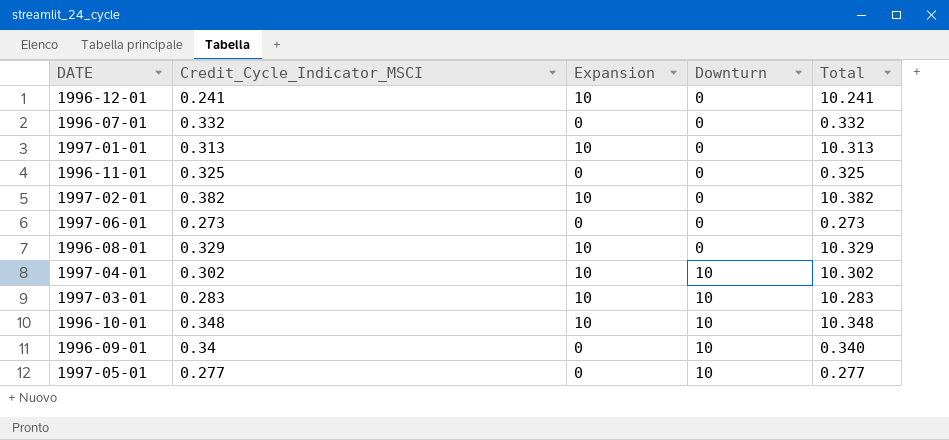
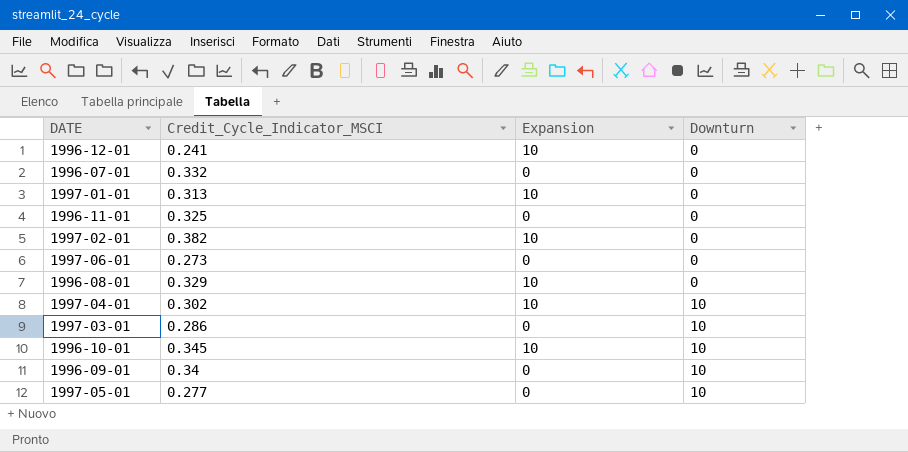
column Total | formula: [Credit_Cycle_Indicator_MSCI] + [Expansion] -> none
1997-03-01 | Credit_Cycle_Indicator_MSCI: 0.283 -> 0.286
1997-03-01 | Expansion: 10 -> 0
1996-10-01 | Credit_Cycle_Indicator_MSCI: 0.348 -> 0.345

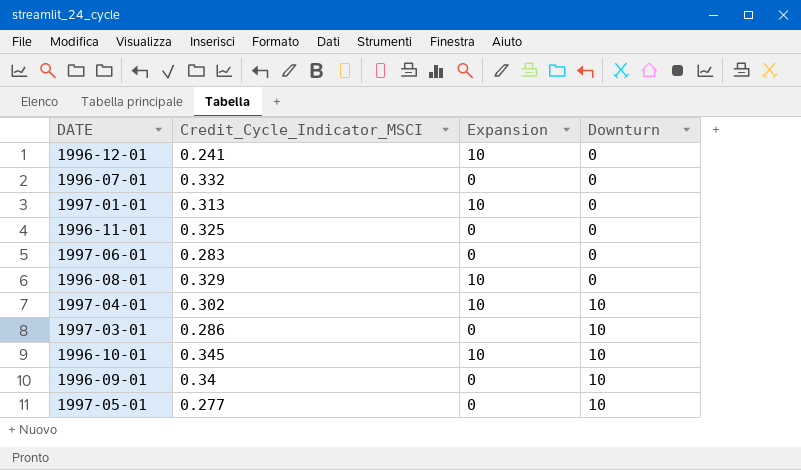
row 1997-02-01: 0.382 | 10 | 0 -> none
1997-06-01 | Credit_Cycle_Indicator_MSCI: 0.273 -> 0.283

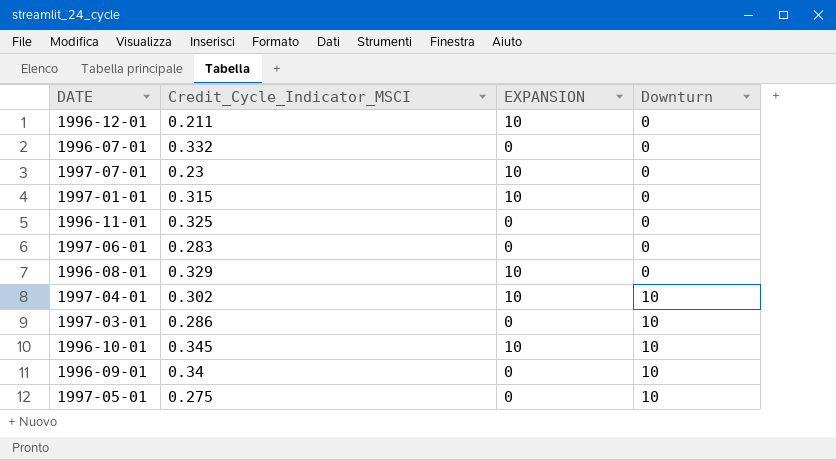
column name: Expansion -> EXPANSION
1996-12-01 | Credit_Cycle_Indicator_MSCI: 0.241 -> 0.211
row 1997-07-01: none -> 0.23 | 10 | 0
1997-01-01 | Credit_Cycle_Indicator_MSCI: 0.313 -> 0.315
1997-05-01 | Credit_Cycle_Indicator_MSCI: 0.277 -> 0.275

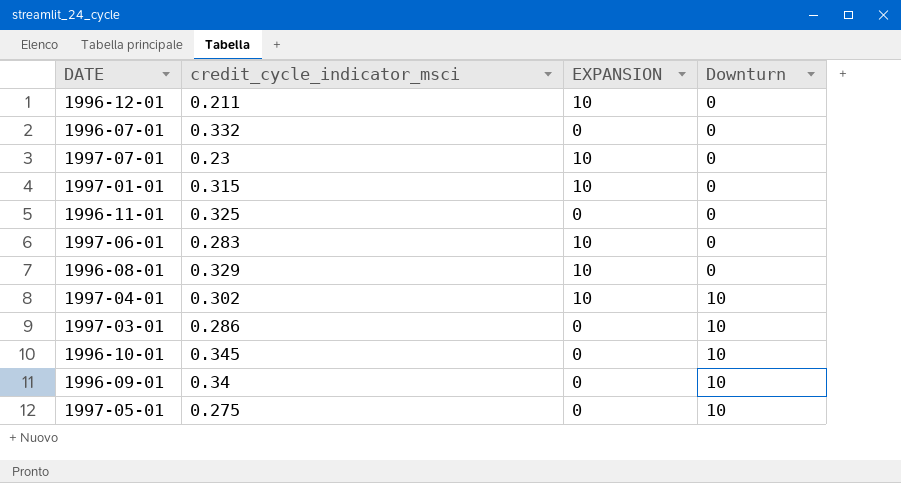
column name: Credit_Cycle_Indicator_MSCI -> credit_cycle_indicator_msci
1997-06-01 | EXPANSION: 0 -> 10
1996-10-01 | EXPANSION: 10 -> 0

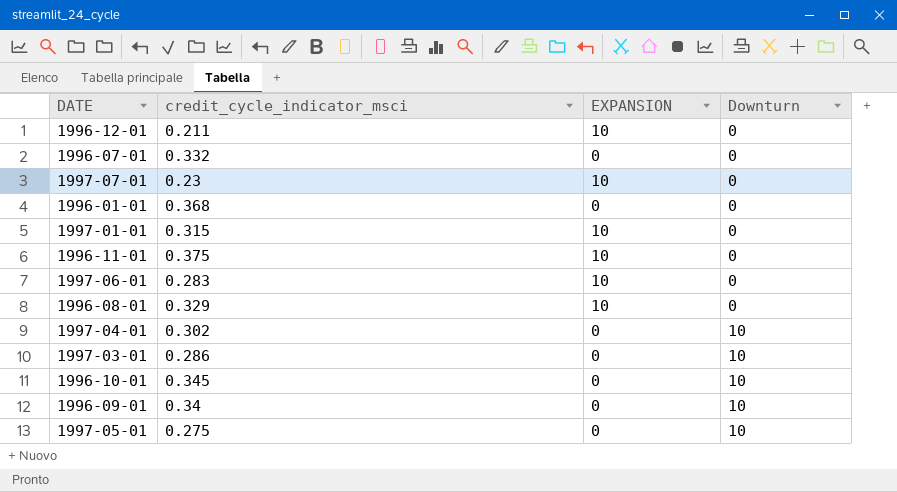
row 1996-01-01: none -> 0.368 | 0 | 0
1996-11-01 | credit_cycle_indicator_msci: 0.325 -> 0.375
1996-11-01 | EXPANSION: 0 -> 10
1997-04-01 | EXPANSION: 10 -> 0

